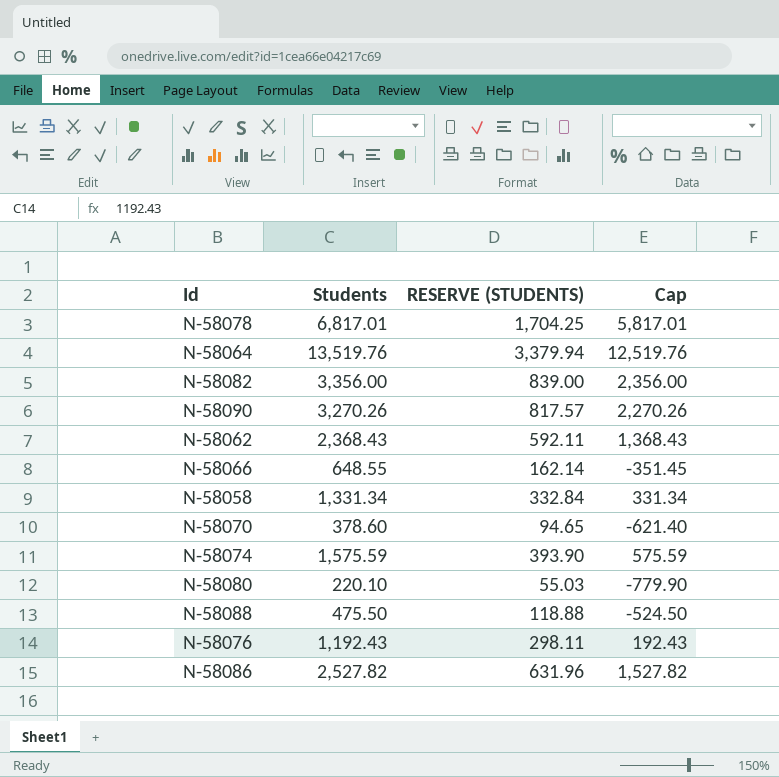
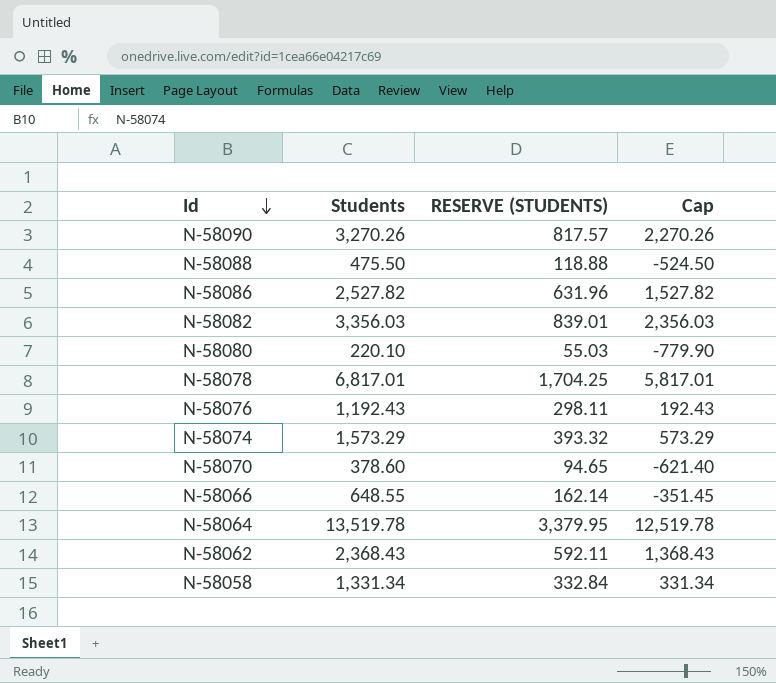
row order: none -> Id descending
N-58082 | Students: 3,356.00 -> 3,356.03
N-58082 | RESERVE (STUDENTS): 839.00 -> 839.01
N-58082 | Cap: 2,356.00 -> 2,356.03
N-58074 | Students: 1,575.59 -> 1,573.29
N-58074 | RESERVE (STUDENTS): 393.90 -> 393.32
N-58074 | Cap: 575.59 -> 573.29
N-58064 | Students: 13,519.76 -> 13,519.78
N-58064 | RESERVE (STUDENTS): 3,379.94 -> 3,379.95
N-58064 | Cap: 12,519.76 -> 12,519.78

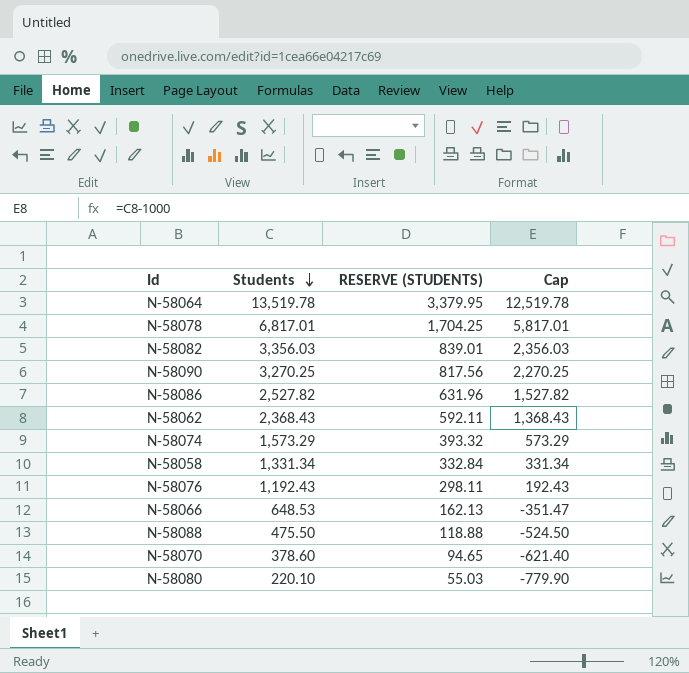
row order: Id descending -> Students descending
N-58090 | Students: 3,270.26 -> 3,270.25
N-58090 | RESERVE (STUDENTS): 817.57 -> 817.56
N-58090 | Cap: 2,270.26 -> 2,270.25
N-58066 | Students: 648.55 -> 648.53
N-58066 | RESERVE (STUDENTS): 162.14 -> 162.13
N-58066 | Cap: -351.45 -> -351.47

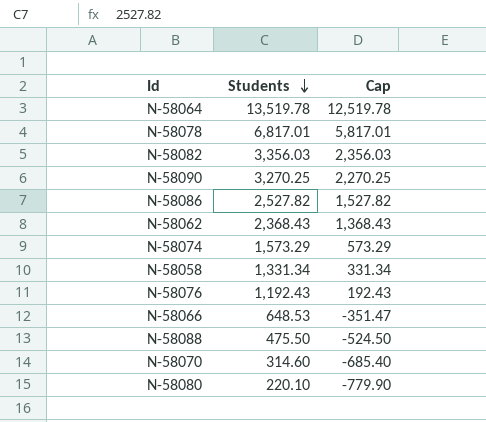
column RESERVE (STUDENTS) | formula: [Students] * 0.25 -> none
N-58070 | Students: 378.60 -> 314.60
N-58070 | Cap: -621.40 -> -685.40

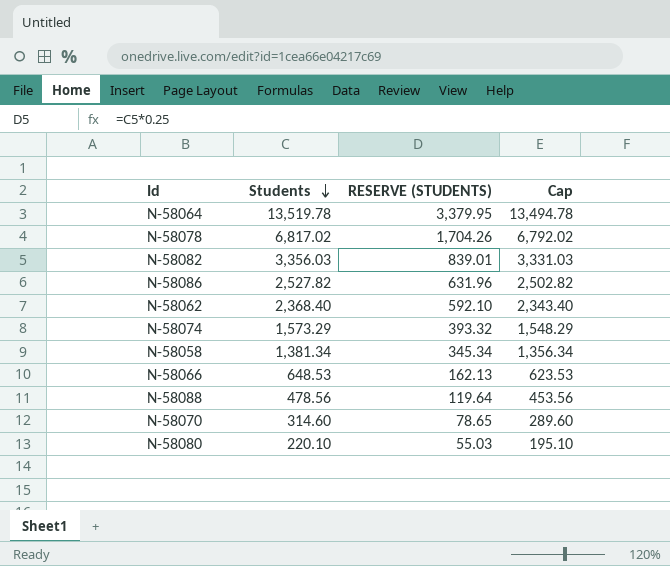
column RESERVE (STUDENTS) | formula: none -> [Students] * 0.25
column Cap | formula: [Students] - 1000 -> [Students] - 25
row N-58090: 3,270.25 | 2,270.25 -> none
row N-58076: 1,192.43 | 192.43 -> none
N-58078 | Students: 6,817.01 -> 6,817.02
N-58062 | Students: 2,368.43 -> 2,368.40
N-58058 | Students: 1,331.34 -> 1,381.34
N-58088 | Students: 475.50 -> 478.56

